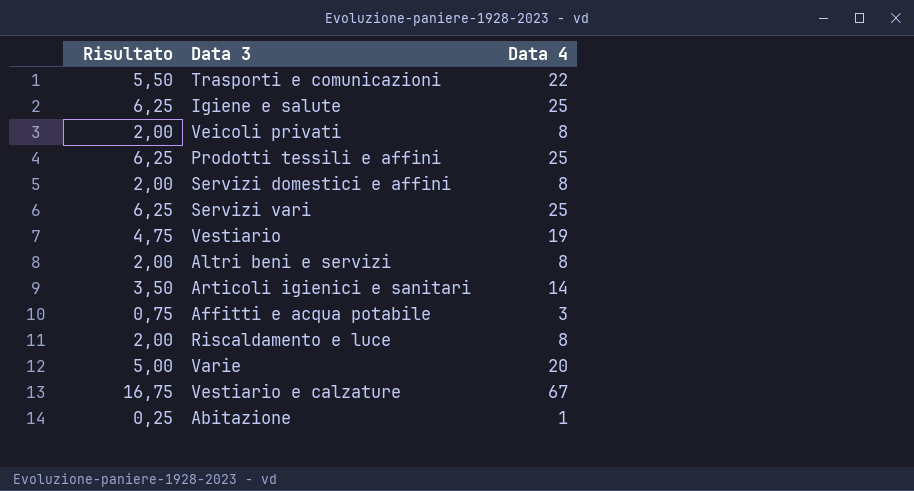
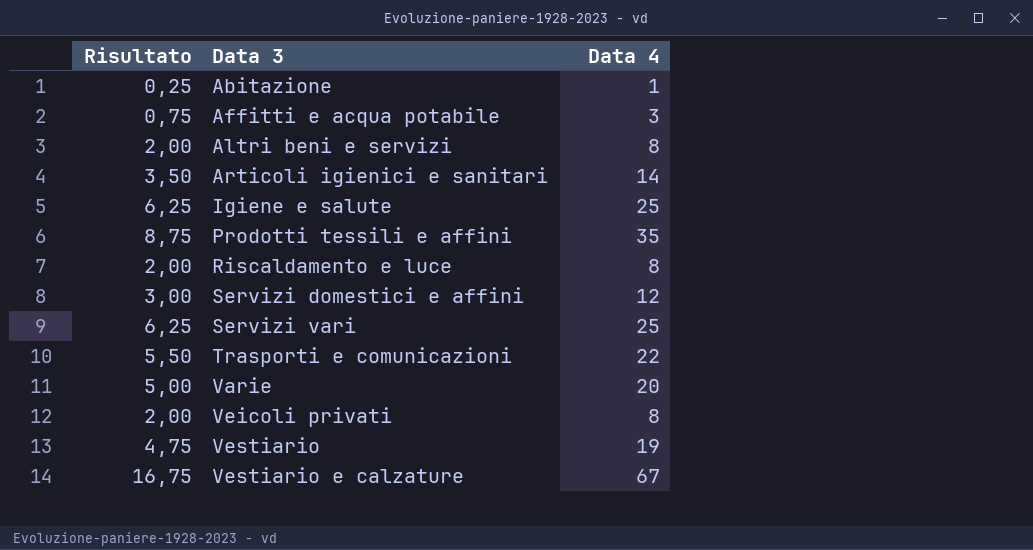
row order: none -> Data 3 ascending
Prodotti tessili e affini | Risultato: 6,25 -> 8,75
Prodotti tessili e affini | Data 4: 25 -> 35
Servizi domestici e affini | Risultato: 2,00 -> 3,00
Servizi domestici e affini | Data 4: 8 -> 12

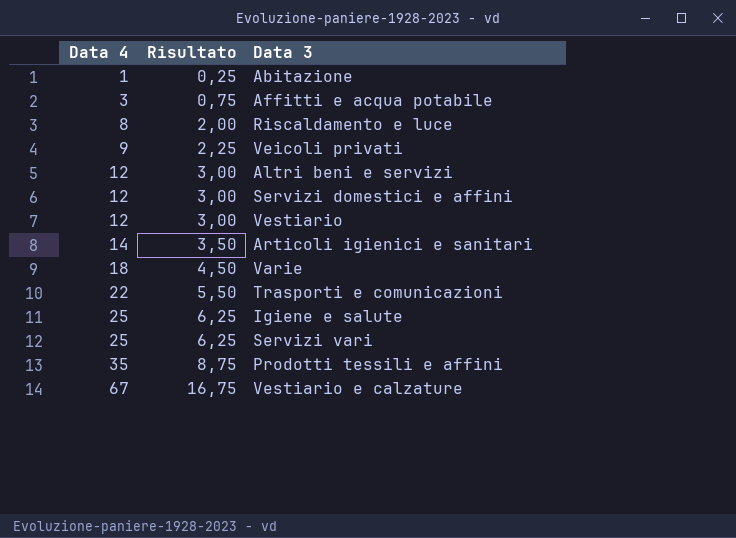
row order: Data 3 ascending -> Data 4 ascending
column Data 4 | position: 3 -> 1
Veicoli privati | Data 4: 8 -> 9
Veicoli privati | Risultato: 2,00 -> 2,25
Altri beni e servizi | Data 4: 8 -> 12
Altri beni e servizi | Risultato: 2,00 -> 3,00
Vestiario | Data 4: 19 -> 12
Vestiario | Risultato: 4,75 -> 3,00
Varie | Data 4: 20 -> 18
Varie | Risultato: 5,00 -> 4,50

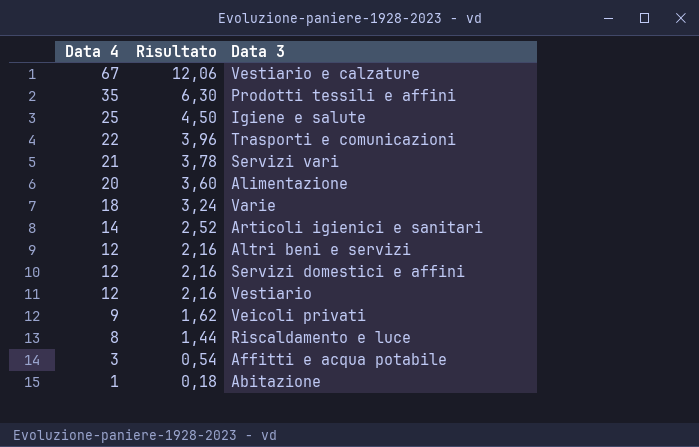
row order: Data 4 ascending -> Data 4 descending
column Risultato | formula: [Data 4] * 0,25 -> [Data 4] * 0,18
Servizi vari | Data 4: 25 -> 21
row Alimentazione: none -> 20 | 3,60

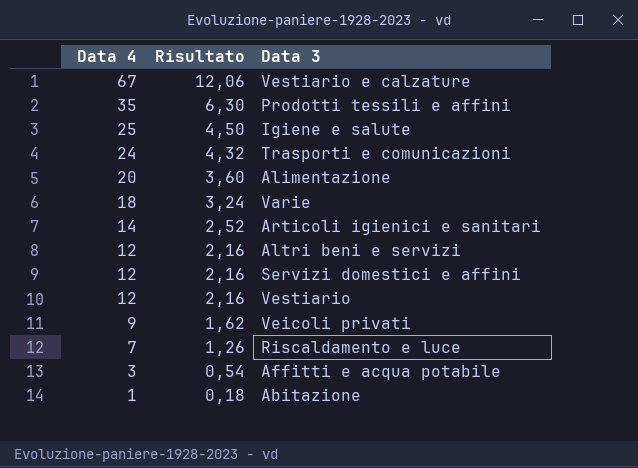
row Servizi vari: 21 | 3,78 -> none
Trasporti e comunicazioni | Data 4: 22 -> 24
Trasporti e comunicazioni | Risultato: 3,96 -> 4,32
Riscaldamento e luce | Data 4: 8 -> 7
Riscaldamento e luce | Risultato: 1,44 -> 1,26

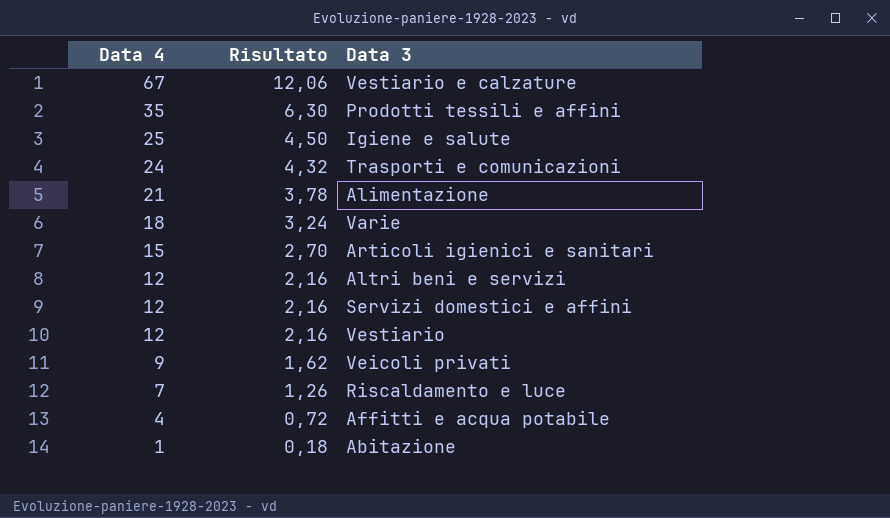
Alimentazione | Data 4: 20 -> 21
Alimentazione | Risultato: 3,60 -> 3,78
Articoli igienici e sanitari | Data 4: 14 -> 15
Articoli igienici e sanitari | Risultato: 2,52 -> 2,70
Affitti e acqua potabile | Data 4: 3 -> 4
Affitti e acqua potabile | Risultato: 0,54 -> 0,72

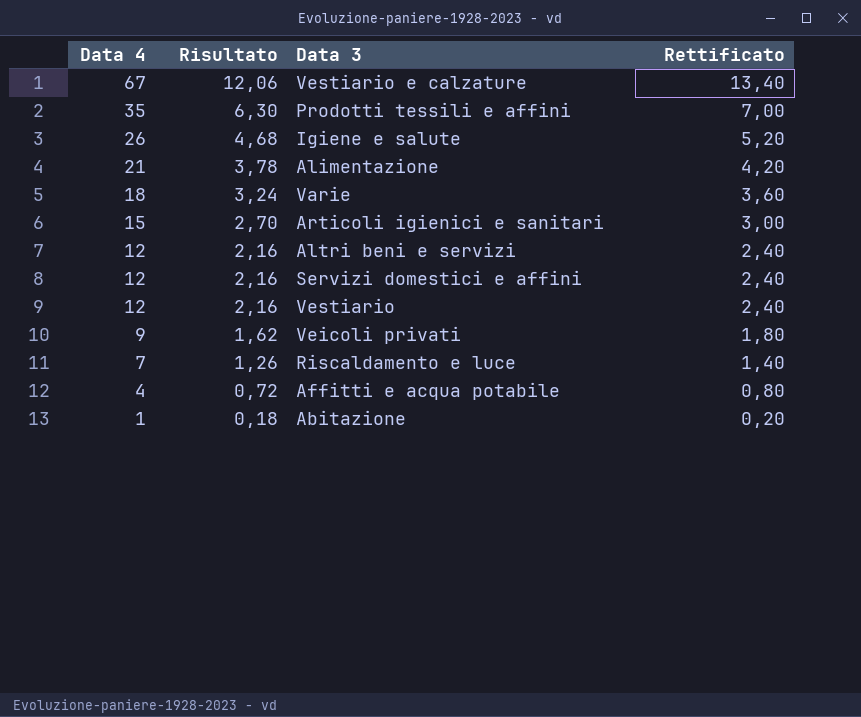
column Rettificato | formula: none -> [Data 4] * 0,2
row Trasporti e comunicazioni: 24 | 4,32 -> none
Igiene e salute | Data 4: 25 -> 26
Igiene e salute | Risultato: 4,50 -> 4,68

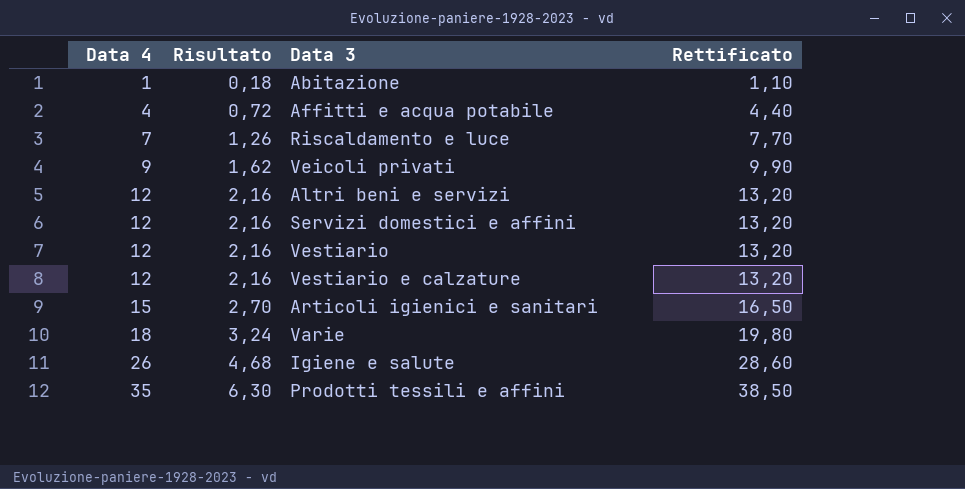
row order: Data 4 descending -> Data 4 ascending
column Rettificato | formula: [Data 4] * 0,2 -> [Data 4] * 1,1
row Alimentazione: 21 | 3,78 | 4,20 -> none
Vestiario e calzature | Data 4: 67 -> 12
Vestiario e calzature | Risultato: 12,06 -> 2,16

